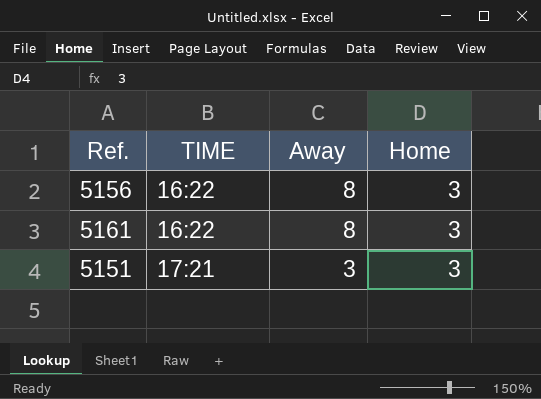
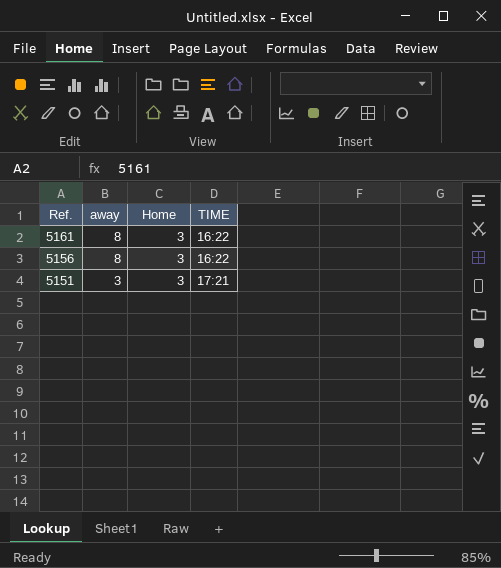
row order: TIME ascending -> Ref. descending
column name: Away -> away
column TIME | position: 2 -> 4

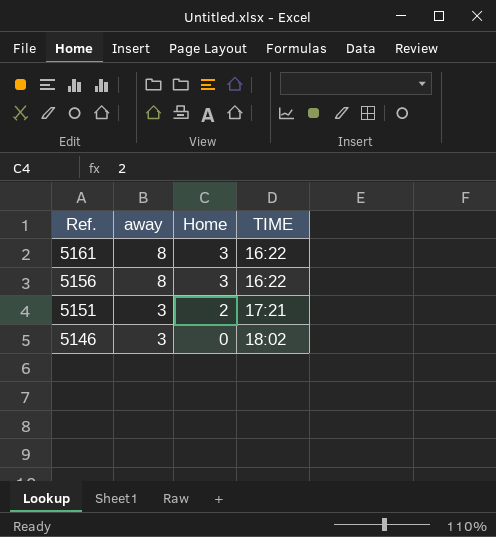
5151 | Home: 3 -> 2
row 5146: none -> 3 | 0 | 18:02

